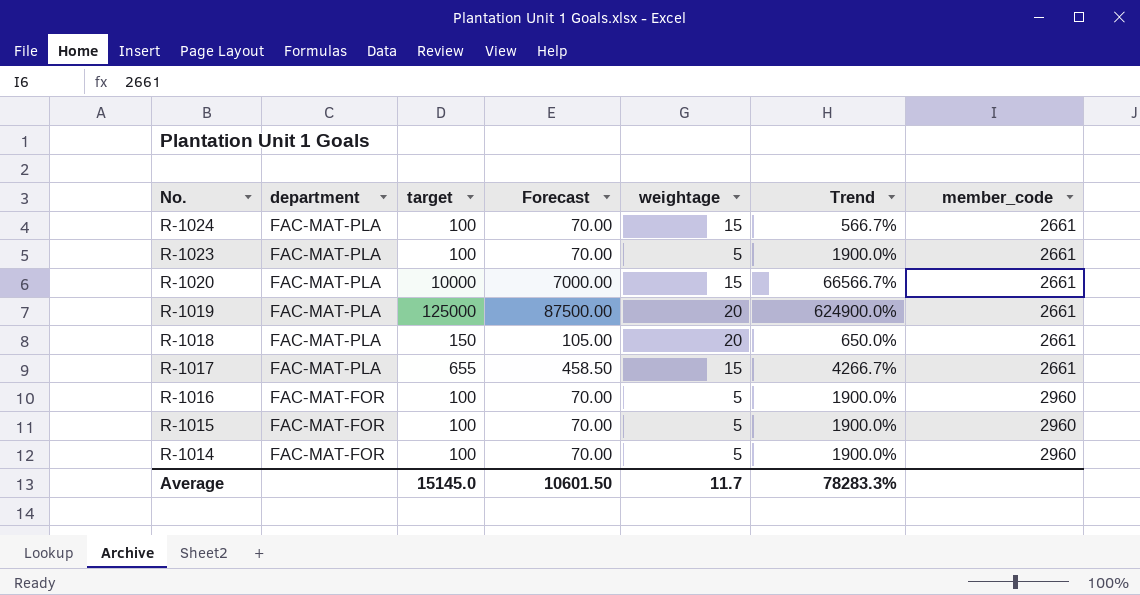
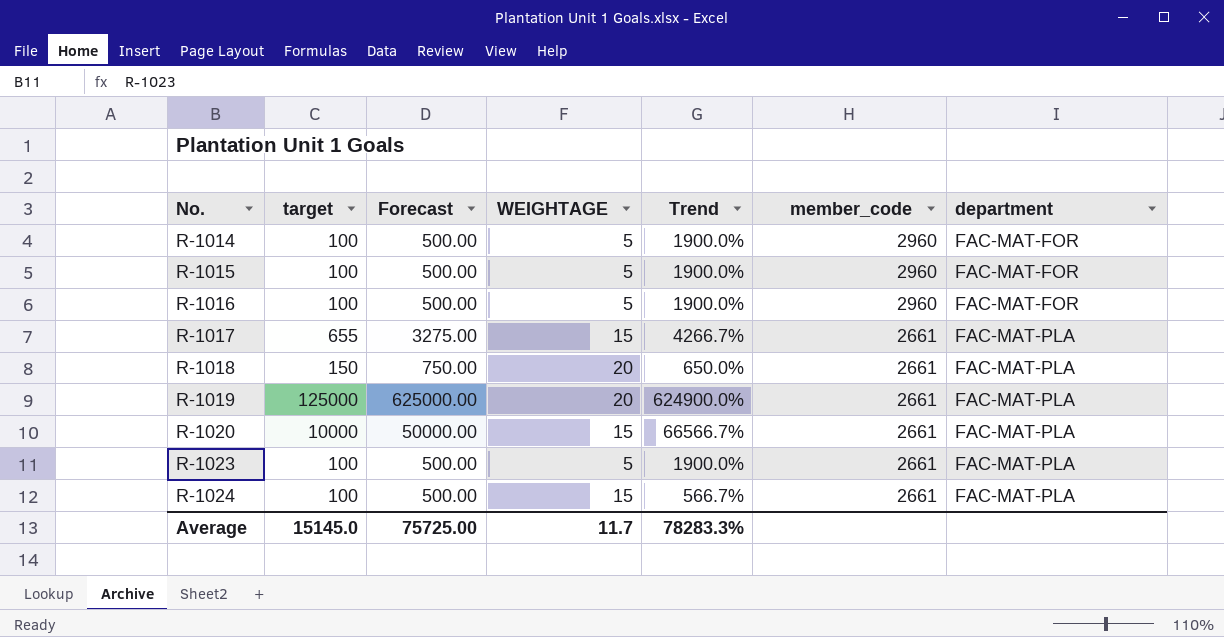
row order: No. descending -> No. ascending
column Forecast | formula: [target] * 0.7 -> [target] * 5
column name: weightage -> WEIGHTAGE
column department | position: 2 -> 7
Average | Forecast: 10601.50 -> 75725.00

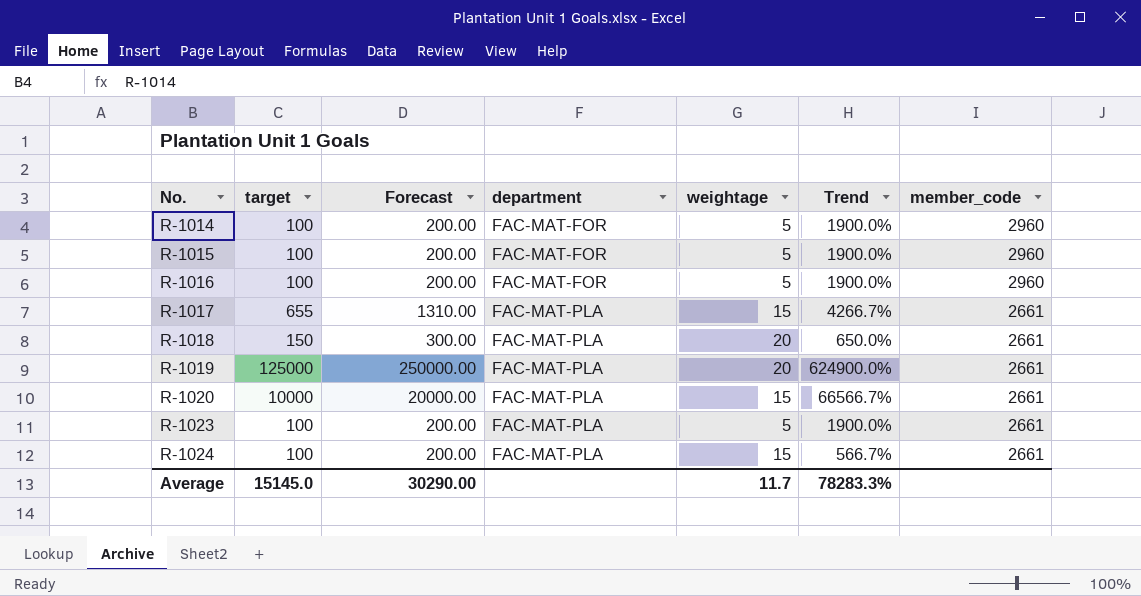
column Forecast | formula: [target] * 5 -> [target] * 2
column department | position: 7 -> 4
column name: WEIGHTAGE -> weightage
Average | Forecast: 75725.00 -> 30290.00

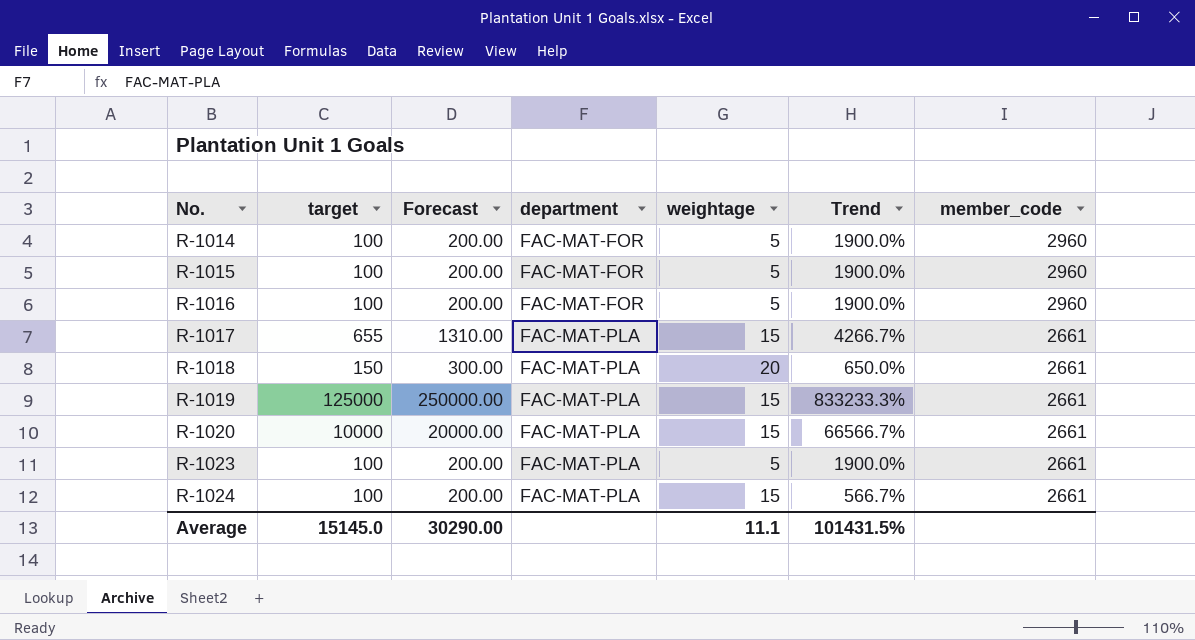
R-1019 | weightage: 20 -> 15
R-1019 | Trend: 624900.0% -> 833233.3%
Average | weightage: 11.7 -> 11.1
Average | Trend: 78283.3% -> 101431.5%

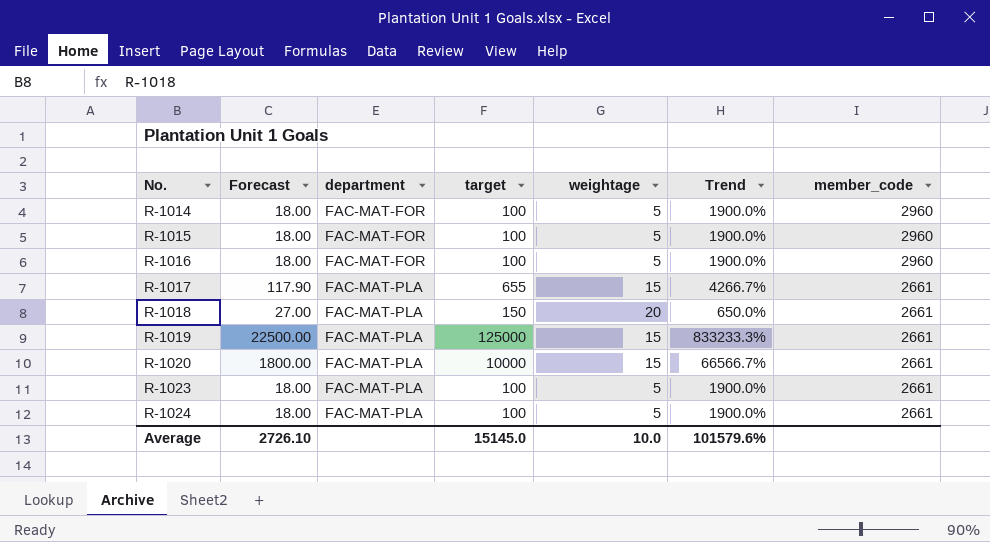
column Forecast | formula: [target] * 2 -> [target] * 0.18
column target | position: 2 -> 4
R-1024 | weightage: 15 -> 5
R-1024 | Trend: 566.7% -> 1900.0%
Average | Forecast: 30290.00 -> 2726.10
Average | weightage: 11.1 -> 10.0
Average | Trend: 101431.5% -> 101579.6%

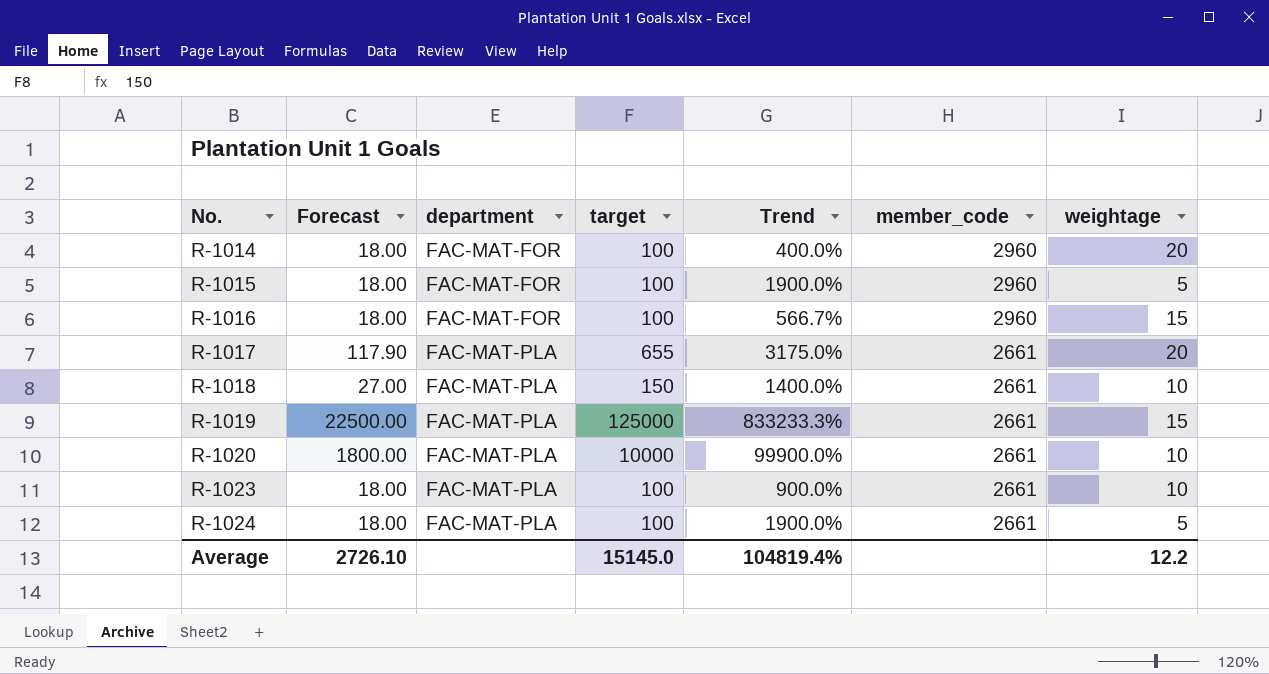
column weightage | position: 5 -> 7
R-1014 | Trend: 1900.0% -> 400.0%
R-1014 | weightage: 5 -> 20
R-1016 | Trend: 1900.0% -> 566.7%
R-1016 | weightage: 5 -> 15
R-1017 | Trend: 4266.7% -> 3175.0%
R-1017 | weightage: 15 -> 20
R-1018 | Trend: 650.0% -> 1400.0%
R-1018 | weightage: 20 -> 10
R-1020 | Trend: 66566.7% -> 99900.0%
R-1020 | weightage: 15 -> 10
R-1023 | Trend: 1900.0% -> 900.0%
R-1023 | weightage: 5 -> 10
Average | Trend: 101579.6% -> 104819.4%
Average | weightage: 10.0 -> 12.2

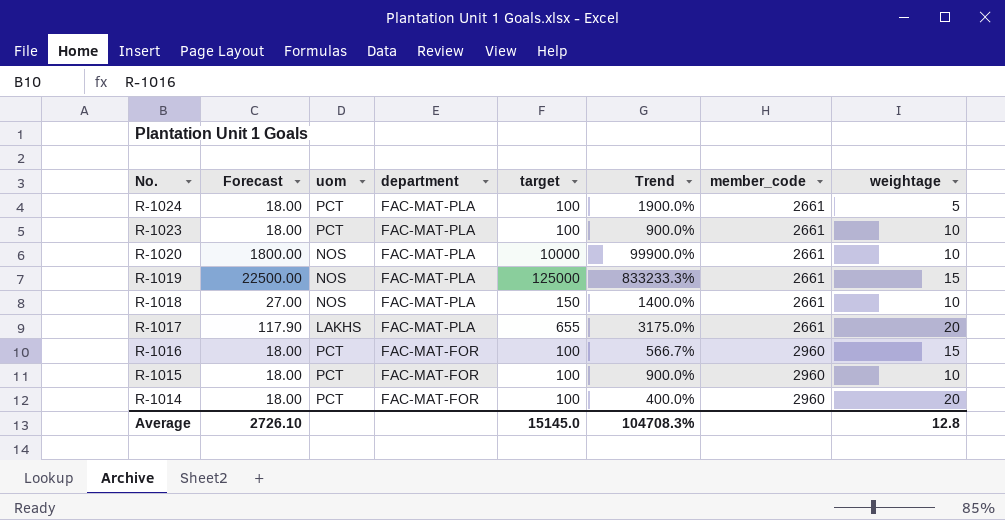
row order: No. ascending -> No. descending
column uom | position: none -> 3
R-1015 | Trend: 1900.0% -> 900.0%
R-1015 | weightage: 5 -> 10
Average | Trend: 104819.4% -> 104708.3%
Average | weightage: 12.2 -> 12.8

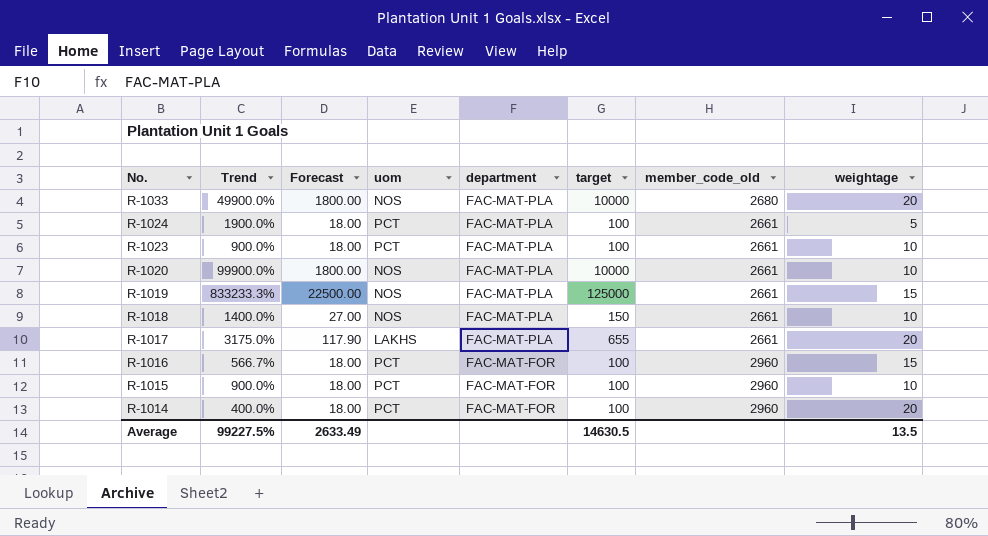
column Trend | position: 6 -> 2
column name: member_code -> member_code_old
row R-1033: none -> 49900.0% | 1800.00 | NOS | FAC-MAT-PLA | 10000 | 2680 | 20
Average | Trend: 104708.3% -> 99227.5%
Average | Forecast: 2726.10 -> 2633.49
Average | target: 15145.0 -> 14630.5
Average | weightage: 12.8 -> 13.5

